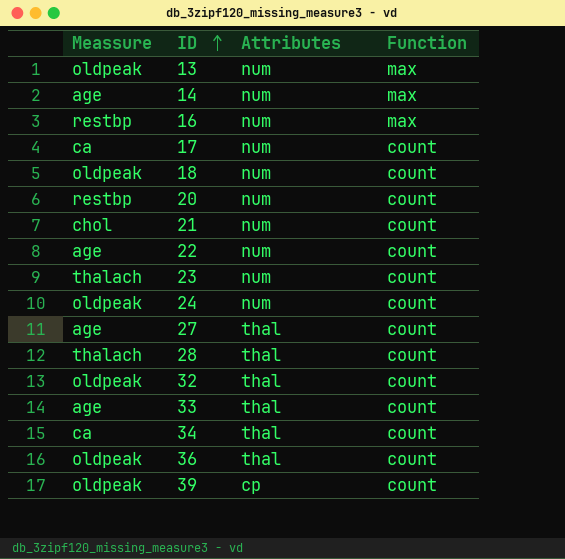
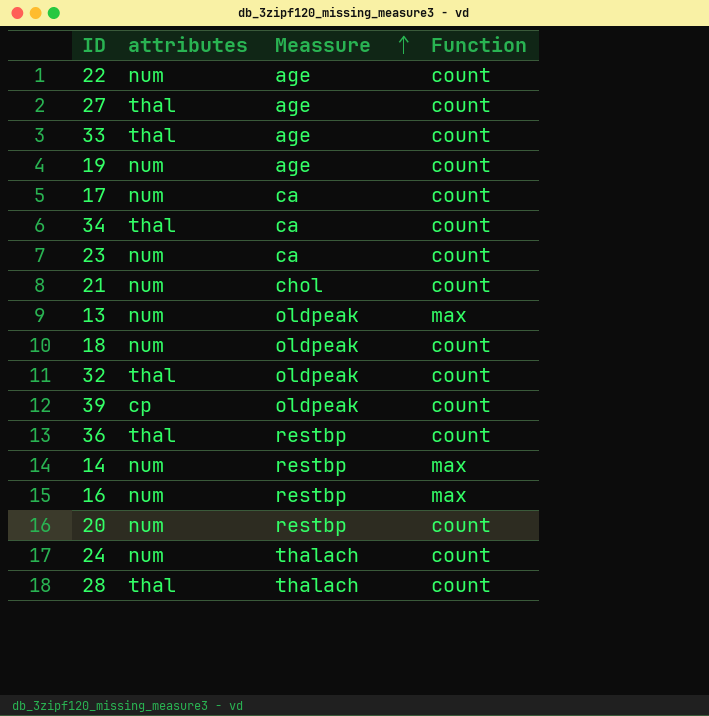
row order: ID ascending -> Meassure ascending
column name: Attributes -> attributes
column Meassure | position: 1 -> 3
row 19: none -> num | age | count
23 | Meassure: thalach -> ca
36 | Meassure: oldpeak -> restbp
14 | Meassure: age -> restbp
24 | Meassure: oldpeak -> thalach

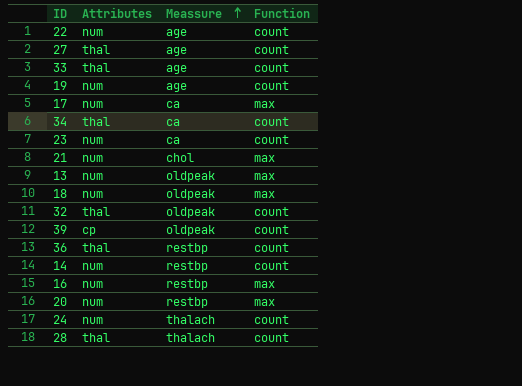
column name: attributes -> Attributes
17 | Function: count -> max
21 | Function: count -> max
18 | Function: count -> max
14 | Function: max -> count
20 | Function: count -> max

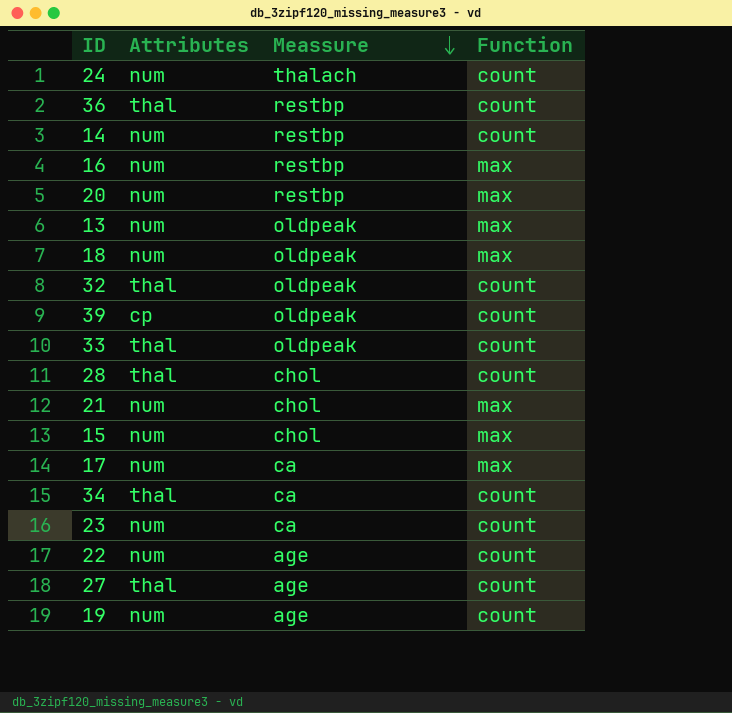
row order: Meassure ascending -> Meassure descending
33 | Meassure: age -> oldpeak
28 | Meassure: thalach -> chol
row 15: none -> num | chol | max

